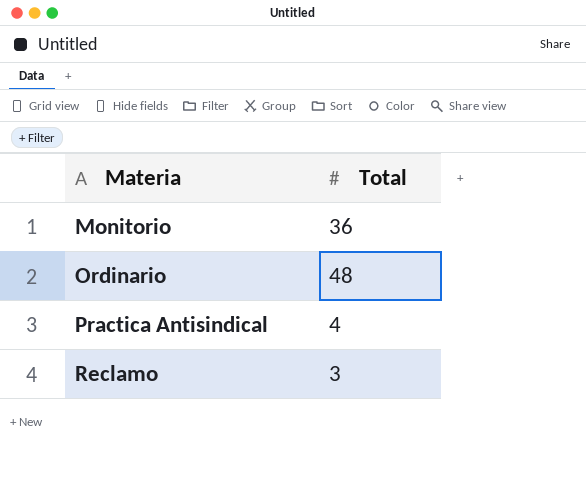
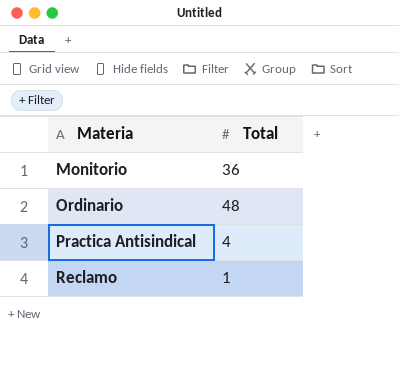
Reclamo | Total: 3 -> 1

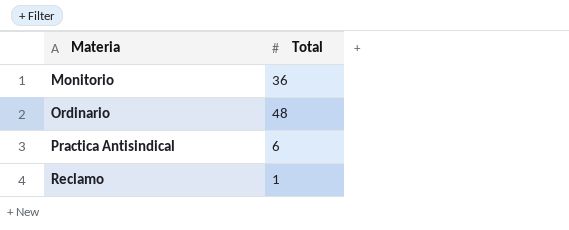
Practica Antisindical | Total: 4 -> 6

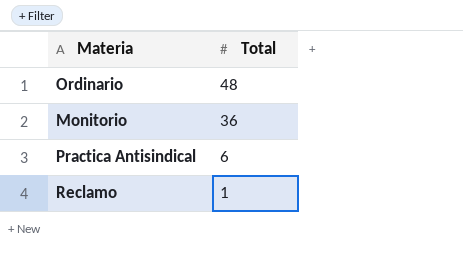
row order: Materia ascending -> Total descending

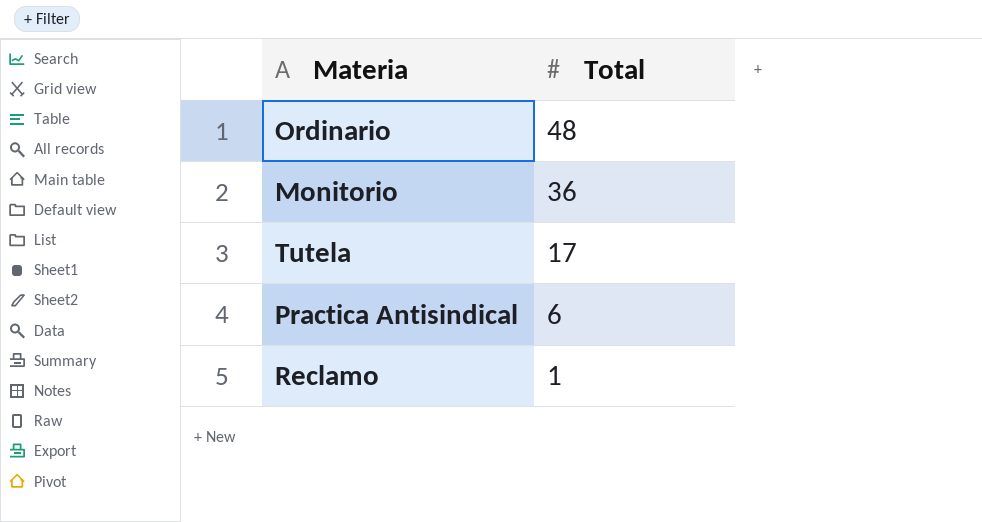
row Tutela: none -> 17

